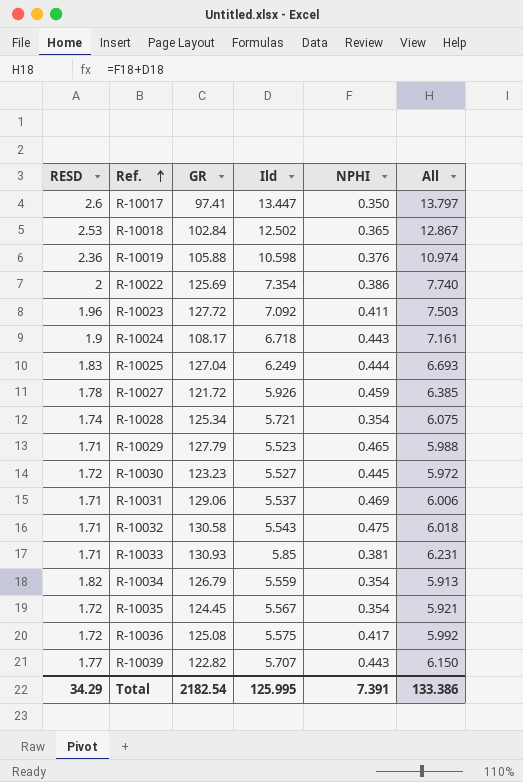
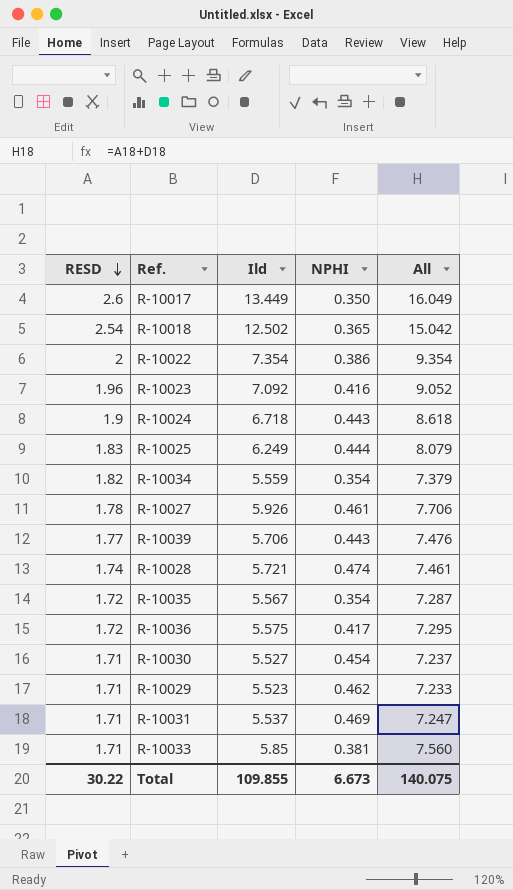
row order: Ref. ascending -> RESD descending
column GR | position: 3 -> none
column All | formula: [Ild] + [NPHI] -> [RESD] + [Ild]
row R-10019: 2.36 | 105.88 | 10.598 | 0.376 | 10.974 -> none
row R-10032: 1.71 | 130.58 | 5.543 | 0.475 | 6.018 -> none
R-10017 | Ild: 13.447 -> 13.449
R-10018 | RESD: 2.53 -> 2.54
R-10023 | NPHI: 0.411 -> 0.416
R-10027 | NPHI: 0.459 -> 0.461
R-10039 | Ild: 5.707 -> 5.706
R-10028 | NPHI: 0.354 -> 0.474
R-10030 | RESD: 1.72 -> 1.71
R-10030 | NPHI: 0.445 -> 0.454
R-10029 | NPHI: 0.465 -> 0.462
Total | RESD: 34.29 -> 30.22
Total | Ild: 125.995 -> 109.855
Total | NPHI: 7.391 -> 6.673
Total | All: 133.386 -> 140.075

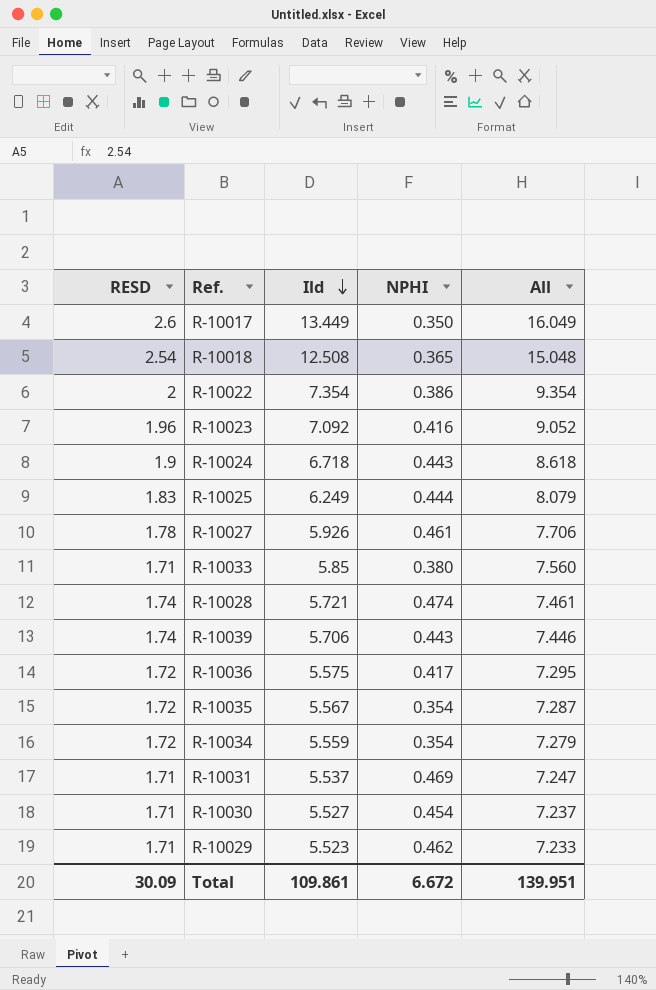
row order: RESD descending -> Ild descending
R-10018 | Ild: 12.502 -> 12.508
R-10018 | All: 15.042 -> 15.048
R-10033 | NPHI: 0.381 -> 0.380
R-10039 | RESD: 1.77 -> 1.74
R-10039 | All: 7.476 -> 7.446
R-10034 | RESD: 1.82 -> 1.72
R-10034 | All: 7.379 -> 7.279
Total | RESD: 30.22 -> 30.09
Total | Ild: 109.855 -> 109.861
Total | NPHI: 6.673 -> 6.672
Total | All: 140.075 -> 139.951

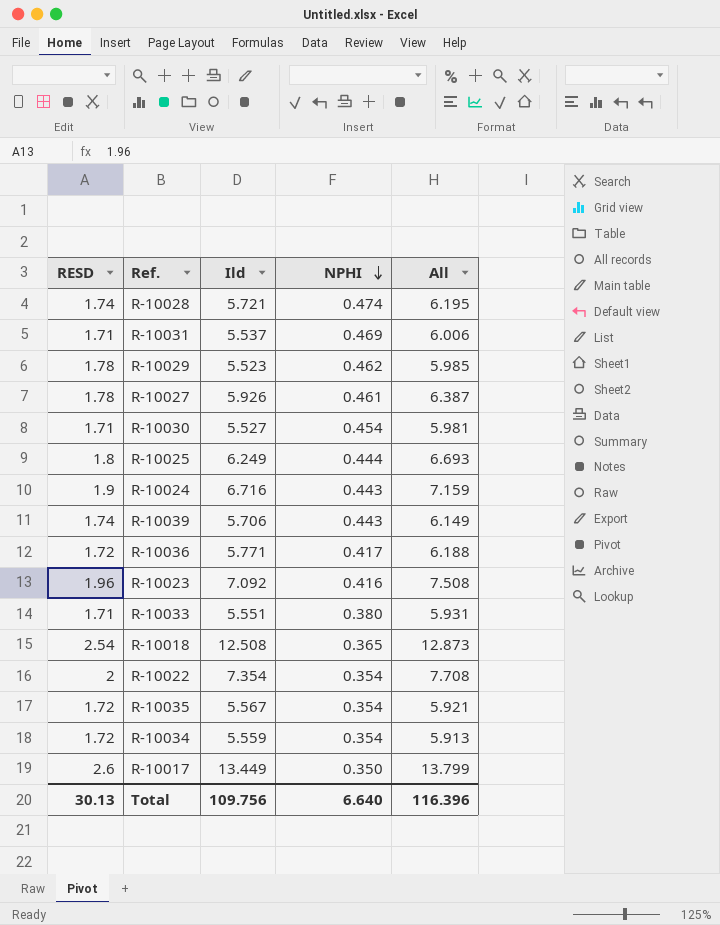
row order: Ild descending -> NPHI descending
column All | formula: [RESD] + [Ild] -> [Ild] + [NPHI]
R-10029 | RESD: 1.71 -> 1.78
R-10025 | RESD: 1.83 -> 1.8
R-10024 | Ild: 6.718 -> 6.716
R-10036 | Ild: 5.575 -> 5.771
R-10033 | Ild: 5.85 -> 5.551
R-10022 | NPHI: 0.386 -> 0.354
Total | RESD: 30.09 -> 30.13
Total | Ild: 109.861 -> 109.756
Total | NPHI: 6.672 -> 6.640
Total | All: 139.951 -> 116.396

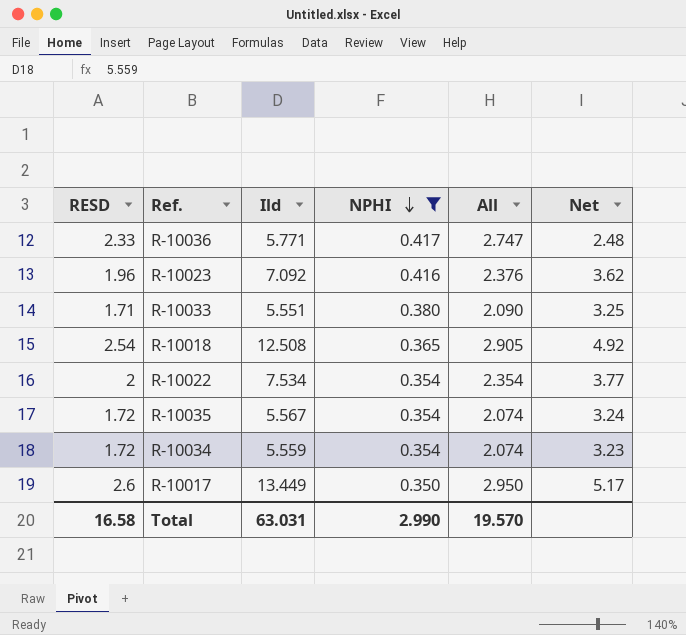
filter: none -> NPHI <= 0.417
column All | formula: [Ild] + [NPHI] -> [RESD] + [NPHI]
column Net | formula: none -> [Ild] / [RESD]
R-10036 | RESD: 1.72 -> 2.33
R-10022 | Ild: 7.354 -> 7.534
Total | RESD: 30.13 -> 16.58
Total | Ild: 109.756 -> 63.031
Total | NPHI: 6.640 -> 2.990
Total | All: 116.396 -> 19.570

